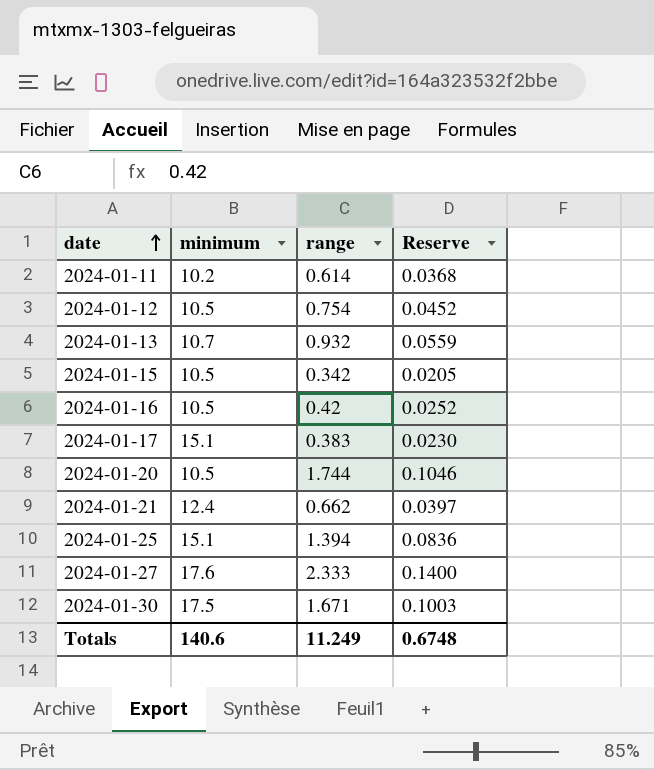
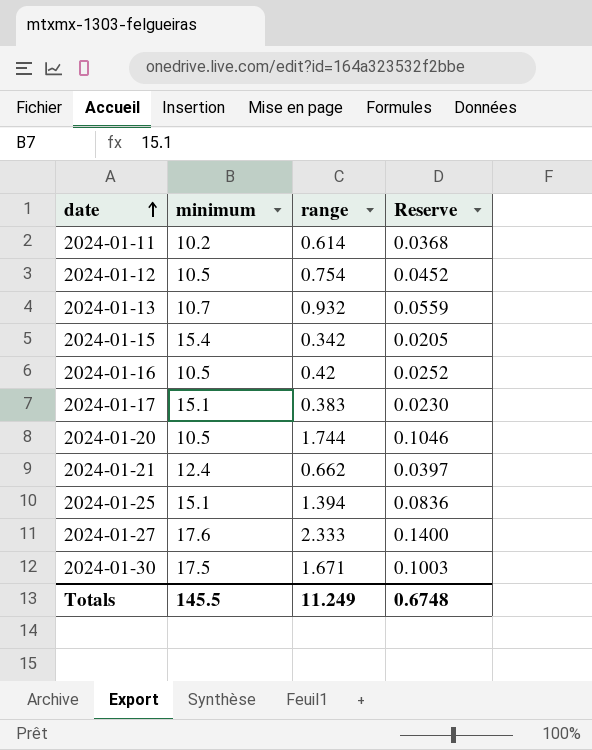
2024-01-15 | minimum: 10.5 -> 15.4
Totals | minimum: 140.6 -> 145.5

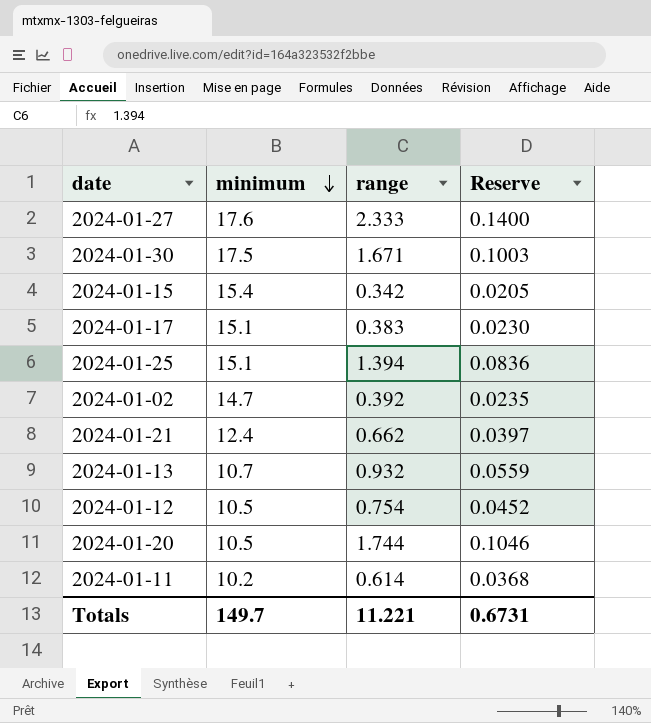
row order: date ascending -> minimum descending
row 2024-01-16: 10.5 | 0.42 | 0.0252 -> none
row 2024-01-02: none -> 14.7 | 0.392 | 0.0235
Totals | minimum: 145.5 -> 149.7
Totals | range: 11.249 -> 11.221
Totals | Reserve: 0.6748 -> 0.6731

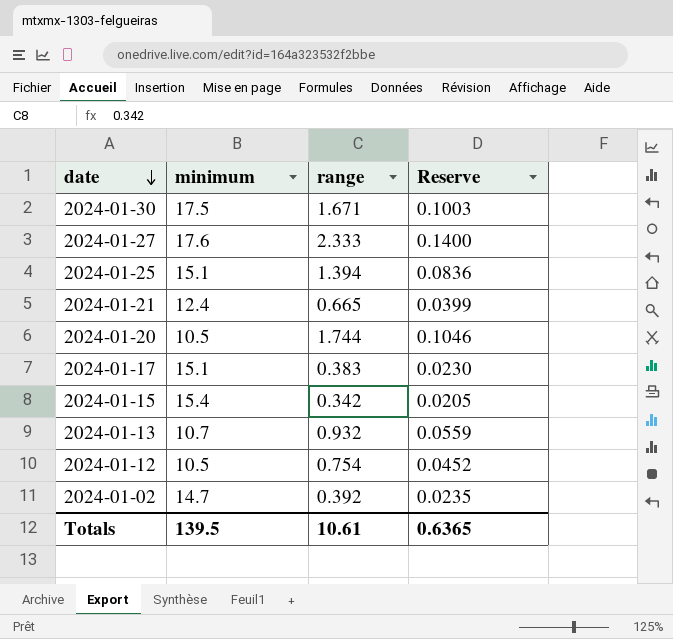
row order: minimum descending -> date descending
row 2024-01-11: 10.2 | 0.614 | 0.0368 -> none
2024-01-21 | range: 0.662 -> 0.665
2024-01-21 | Reserve: 0.0397 -> 0.0399
Totals | minimum: 149.7 -> 139.5
Totals | range: 11.221 -> 10.61
Totals | Reserve: 0.6731 -> 0.6365

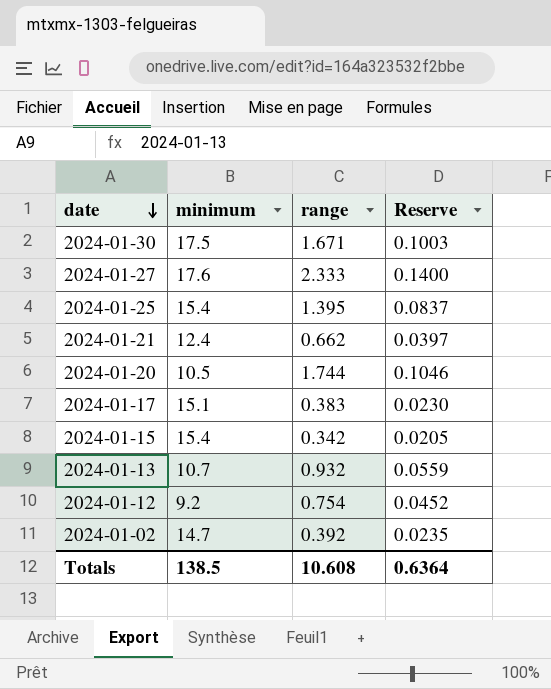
2024-01-25 | minimum: 15.1 -> 15.4
2024-01-25 | range: 1.394 -> 1.395
2024-01-25 | Reserve: 0.0836 -> 0.0837
2024-01-21 | range: 0.665 -> 0.662
2024-01-21 | Reserve: 0.0399 -> 0.0397
2024-01-12 | minimum: 10.5 -> 9.2
Totals | minimum: 139.5 -> 138.5
Totals | range: 10.61 -> 10.608
Totals | Reserve: 0.6365 -> 0.6364

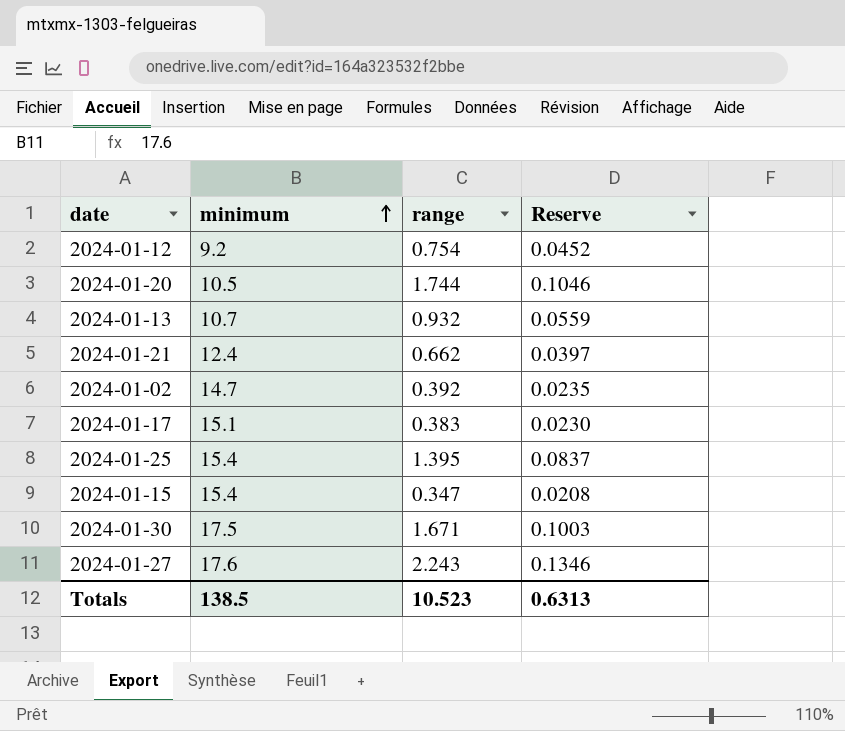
row order: date descending -> minimum ascending
2024-01-15 | range: 0.342 -> 0.347
2024-01-15 | Reserve: 0.0205 -> 0.0208
2024-01-27 | range: 2.333 -> 2.243
2024-01-27 | Reserve: 0.1400 -> 0.1346
Totals | range: 10.608 -> 10.523
Totals | Reserve: 0.6364 -> 0.6313

